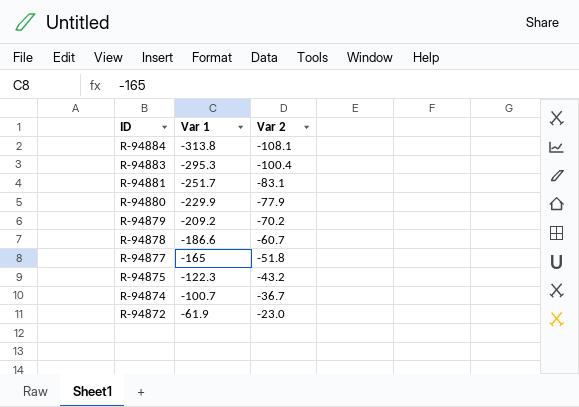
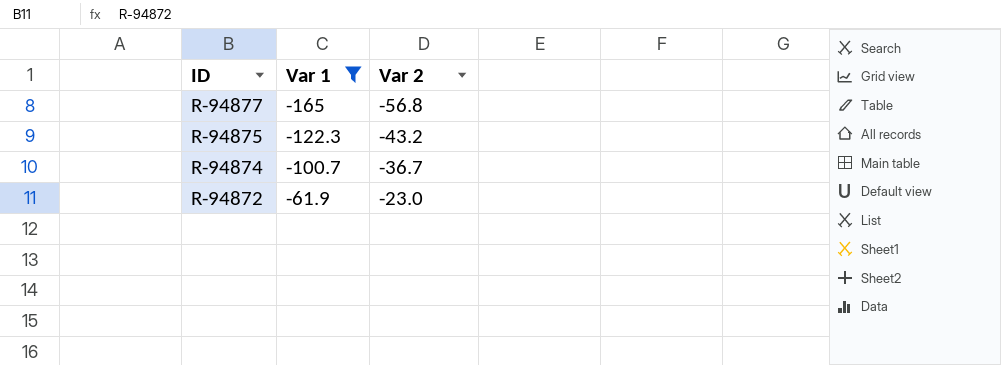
filter: none -> Var 1 >= -165
R-94877 | Var 2: -51.8 -> -56.8

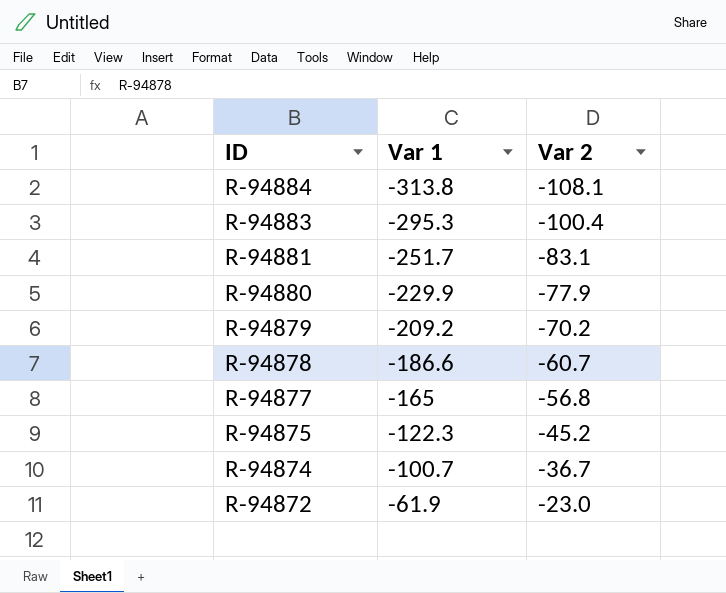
filter: Var 1 >= -165 -> none
R-94875 | Var 2: -43.2 -> -45.2

